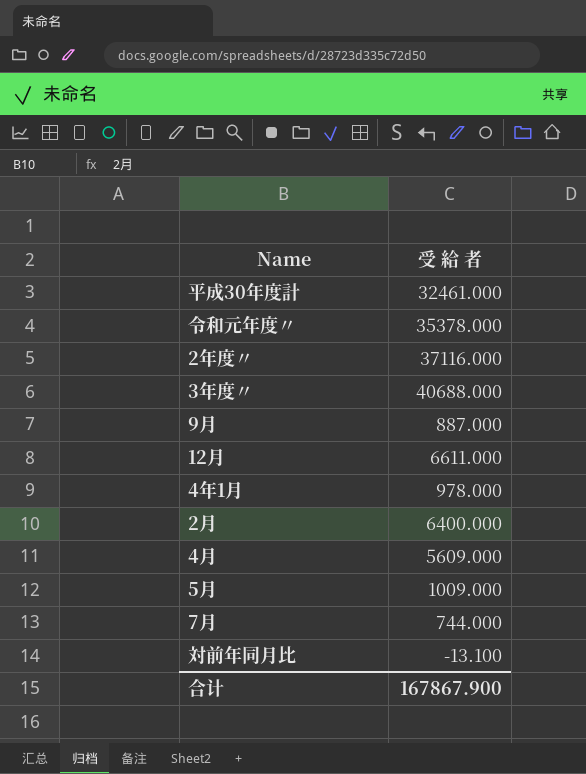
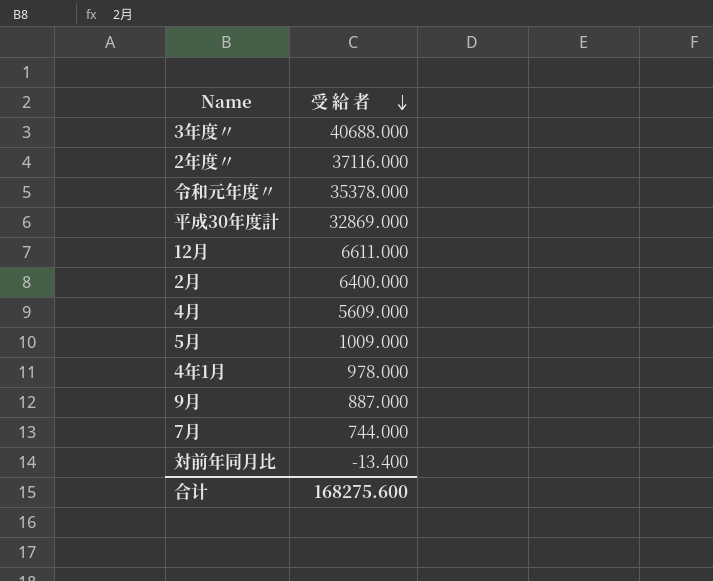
row order: none -> 受 給 者 descending
平成30年度計 | 受 給 者: 32461.000 -> 32869.000
対前年同月比 | 受 給 者: -13.100 -> -13.400
合计 | 受 給 者: 167867.900 -> 168275.600

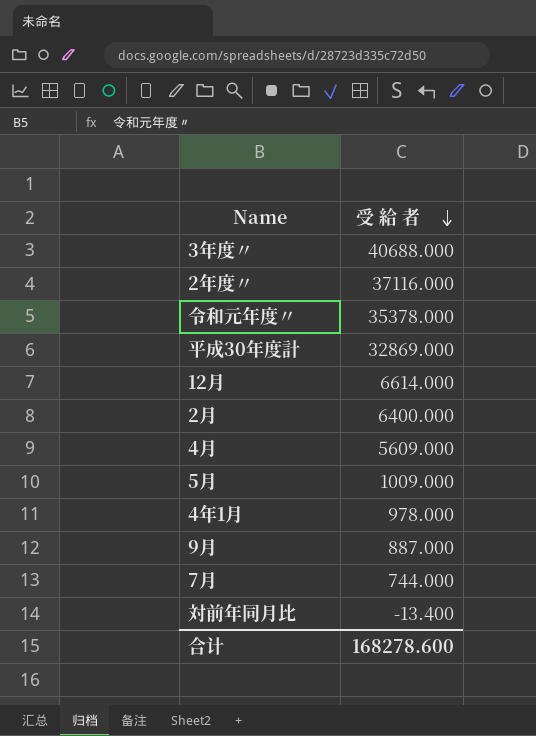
12月 | 受 給 者: 6611.000 -> 6614.000
合计 | 受 給 者: 168275.600 -> 168278.600

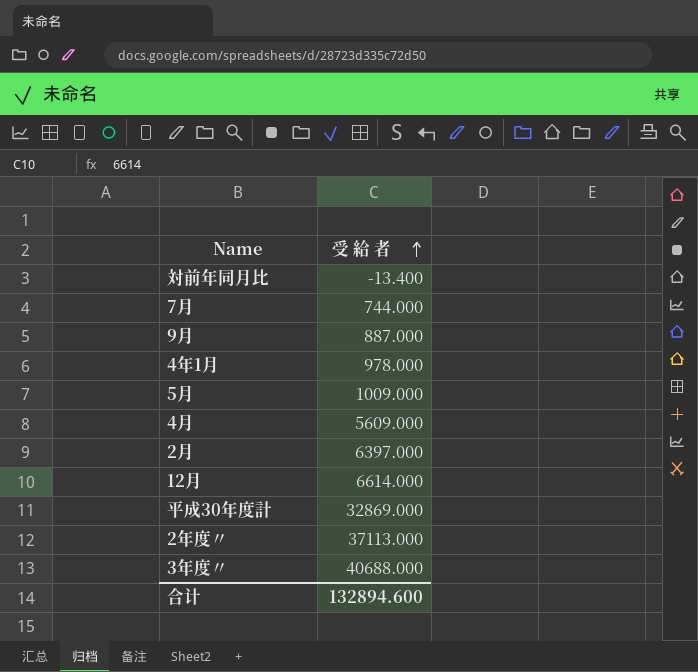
row order: 受 給 者 descending -> 受 給 者 ascending
row 令和元年度〃: 35378.000 -> none
2月 | 受 給 者: 6400.000 -> 6397.000
2年度〃 | 受 給 者: 37116.000 -> 37113.000
合计 | 受 給 者: 168278.600 -> 132894.600

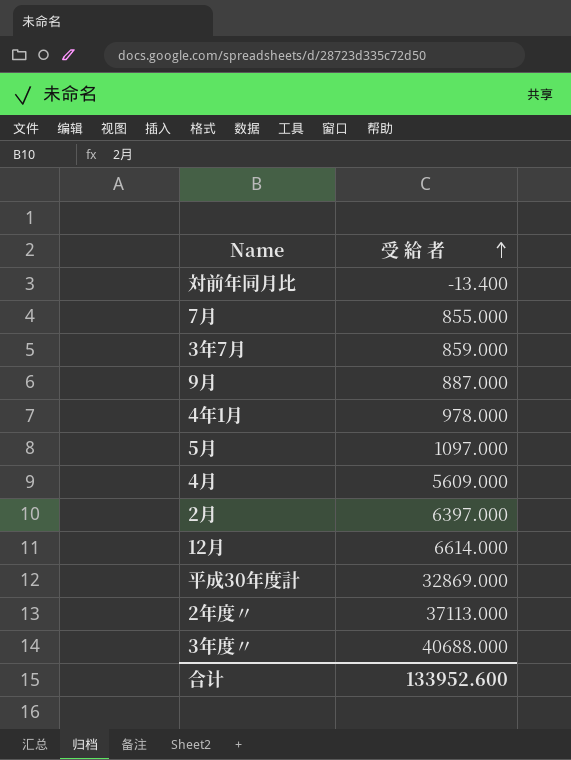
7月 | 受 給 者: 744.000 -> 855.000
row 3年7月: none -> 859.000
5月 | 受 給 者: 1009.000 -> 1097.000
合计 | 受 給 者: 132894.600 -> 133952.600

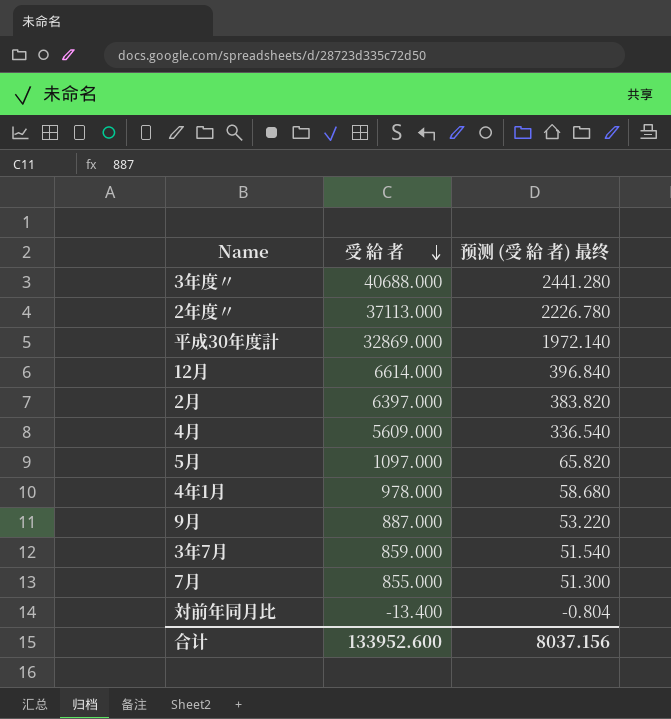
row order: 受 給 者 ascending -> 受 給 者 descending
column 预测 (受 給 者) 最终 | formula: none -> [受 給 者] * 0.06

